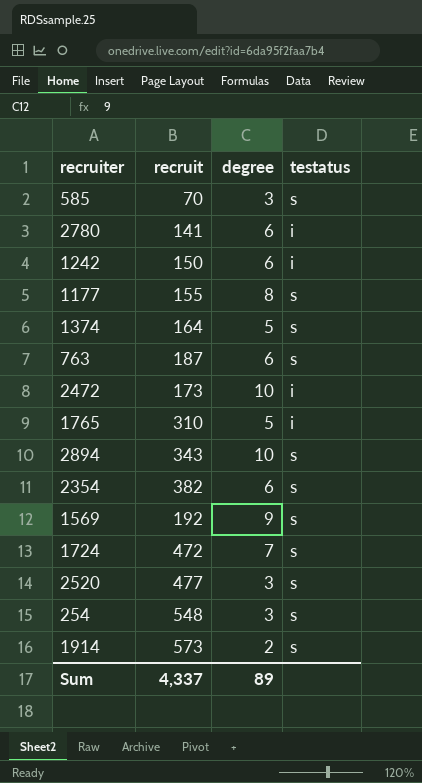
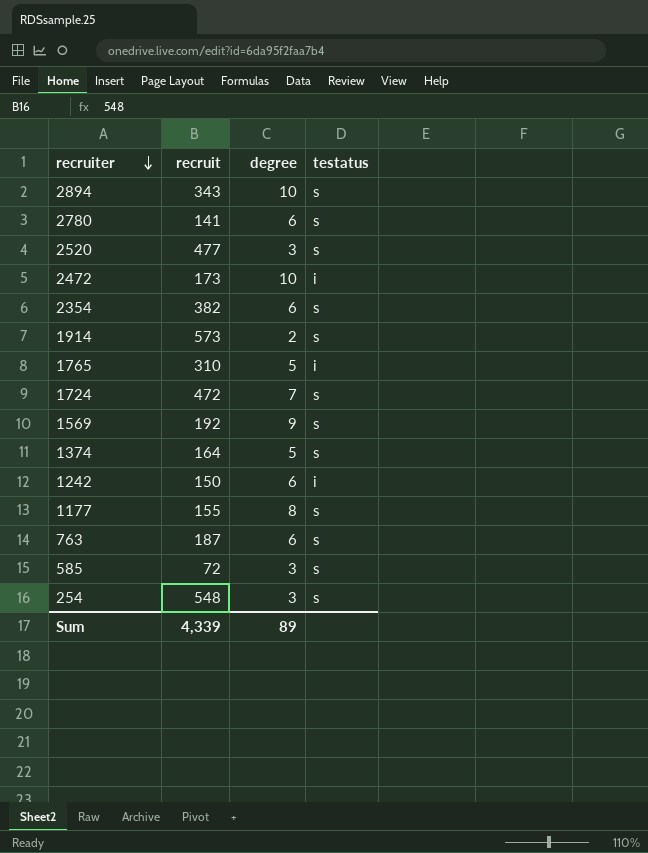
row order: none -> recruiter descending
2780 | testatus: i -> s
585 | recruit: 70 -> 72
Sum | recruit: 4,337 -> 4,339

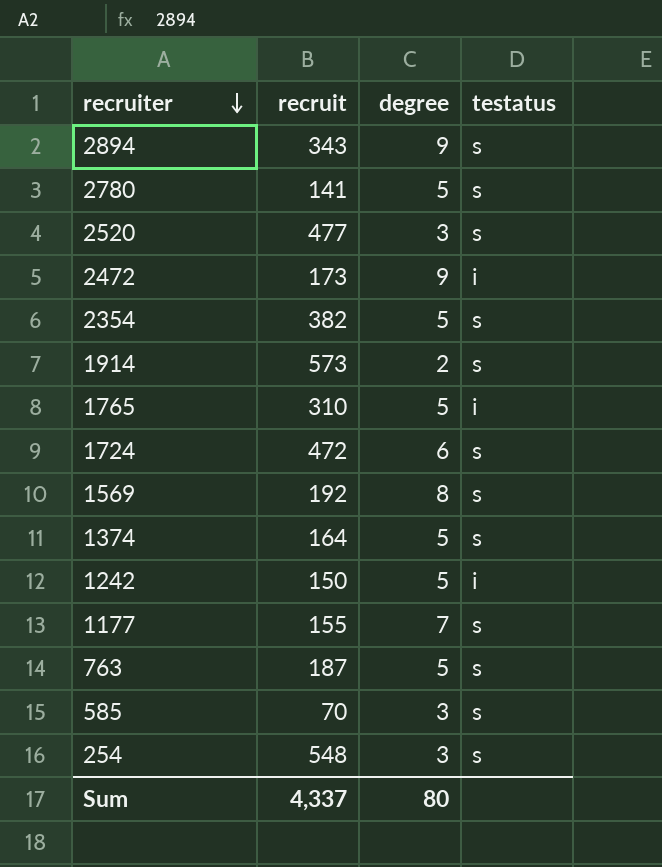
2894 | degree: 10 -> 9
2780 | degree: 6 -> 5
2472 | degree: 10 -> 9
2354 | degree: 6 -> 5
1724 | degree: 7 -> 6
1569 | degree: 9 -> 8
1242 | degree: 6 -> 5
1177 | degree: 8 -> 7
763 | degree: 6 -> 5
585 | recruit: 72 -> 70
Sum | recruit: 4,339 -> 4,337
Sum | degree: 89 -> 80

